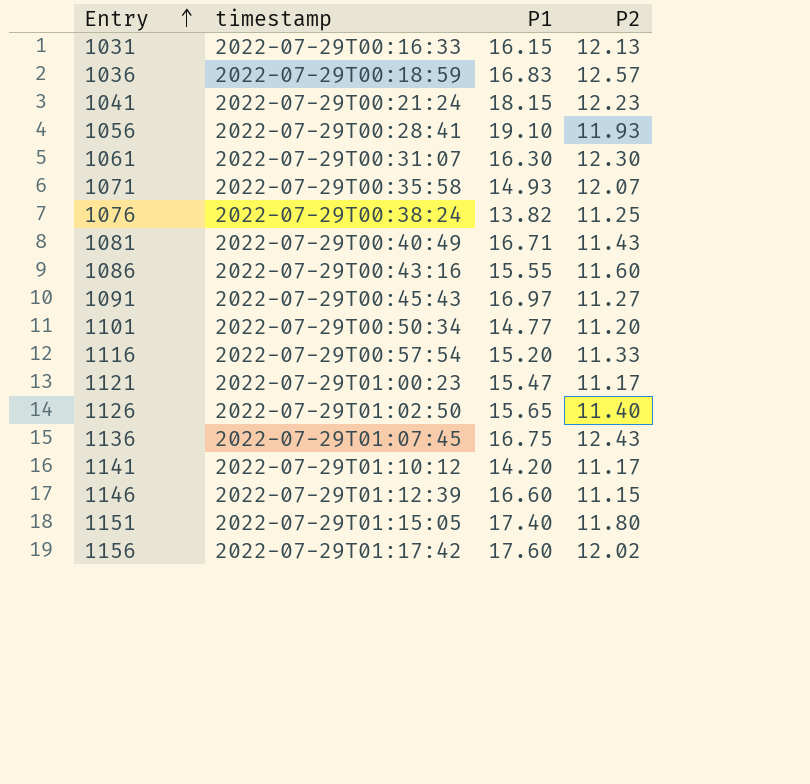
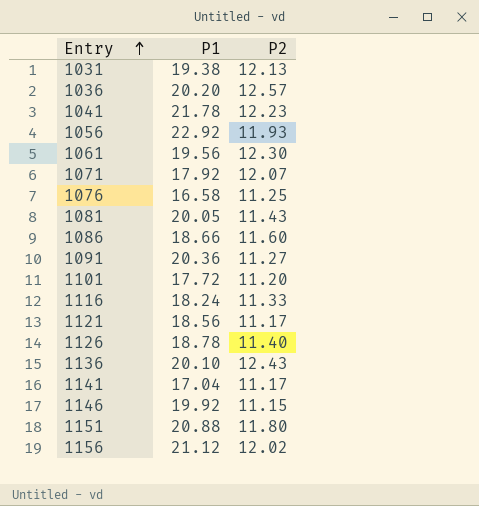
column timestamp | position: 2 -> none
1031 | P1: 16.15 -> 19.38
1036 | P1: 16.83 -> 20.20
1041 | P1: 18.15 -> 21.78
1056 | P1: 19.10 -> 22.92
1061 | P1: 16.30 -> 19.56
1071 | P1: 14.93 -> 17.92
1076 | P1: 13.82 -> 16.58
1081 | P1: 16.71 -> 20.05
1086 | P1: 15.55 -> 18.66
1091 | P1: 16.97 -> 20.36
1101 | P1: 14.77 -> 17.72
1116 | P1: 15.20 -> 18.24
1121 | P1: 15.47 -> 18.56
1126 | P1: 15.65 -> 18.78
1136 | P1: 16.75 -> 20.10
1141 | P1: 14.20 -> 17.04
1146 | P1: 16.60 -> 19.92
1151 | P1: 17.40 -> 20.88
1156 | P1: 17.60 -> 21.12

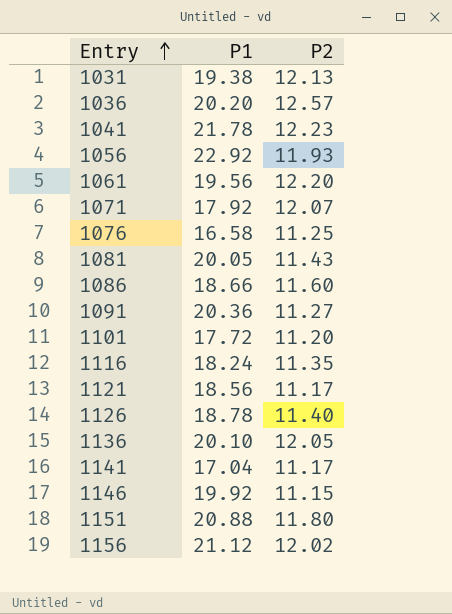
1061 | P2: 12.30 -> 12.20
1116 | P2: 11.33 -> 11.35
1136 | P2: 12.43 -> 12.05

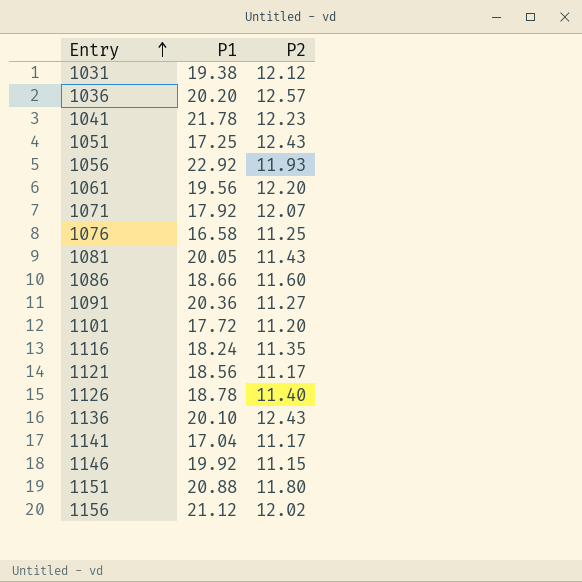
1031 | P2: 12.13 -> 12.12
row 1051: none -> 17.25 | 12.43
1136 | P2: 12.05 -> 12.43

